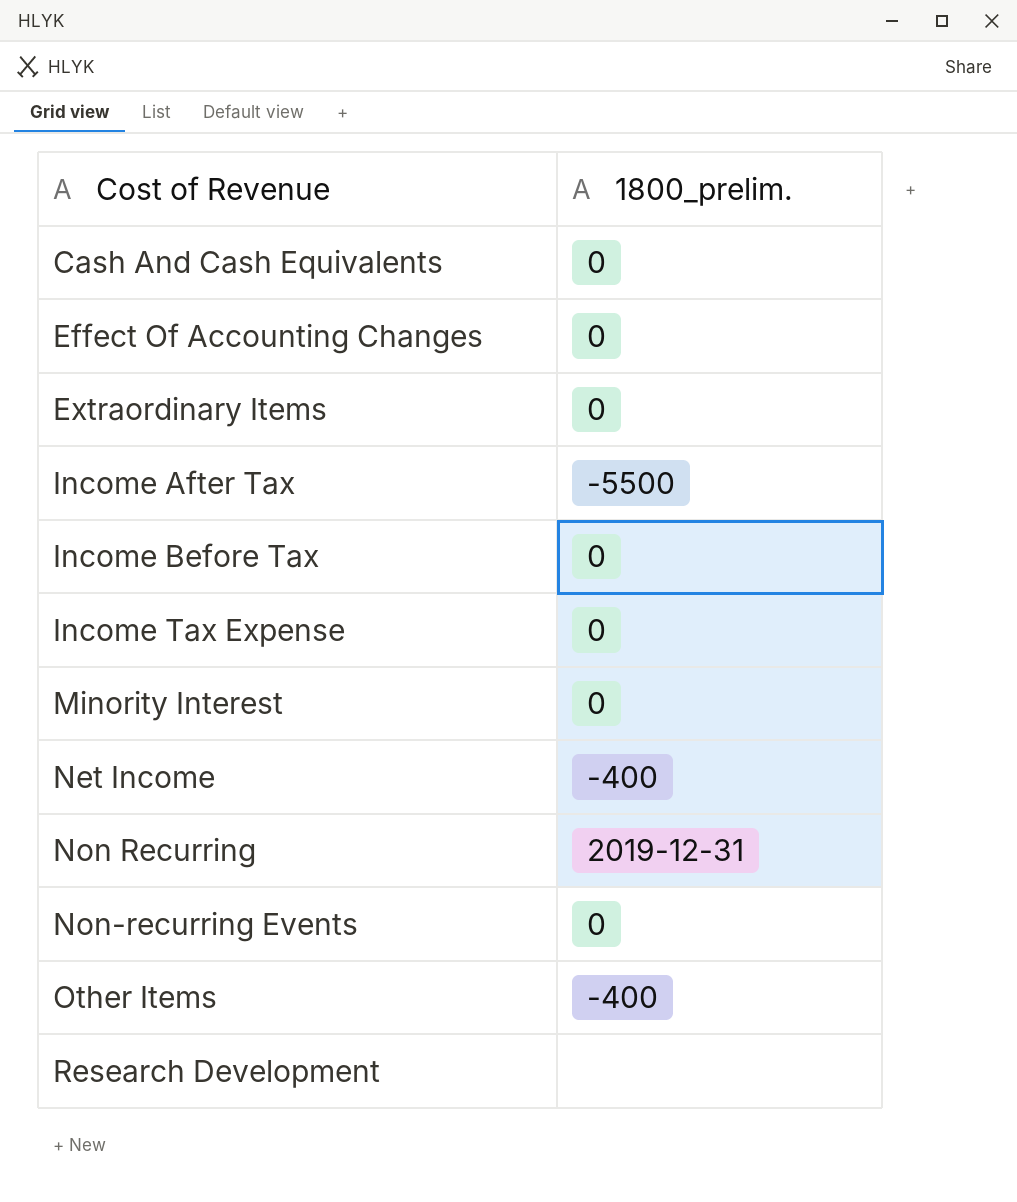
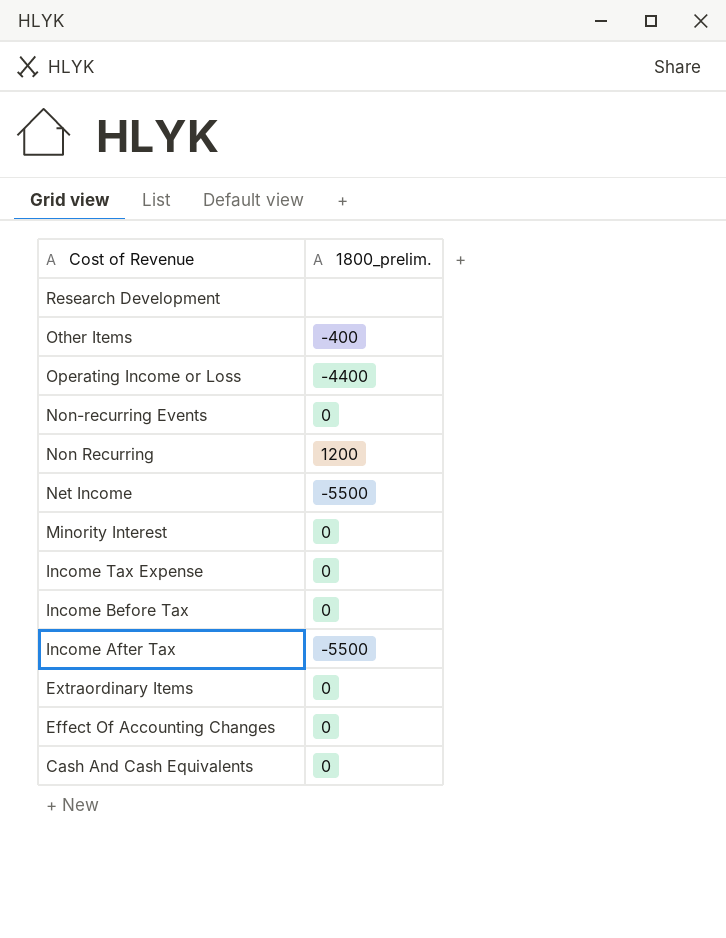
row order: Cost of Revenue ascending -> Cost of Revenue descending
row Operating Income or Loss: none -> -4400
Non Recurring | 1800_prelim.: 2019-12-31 -> 1200
Net Income | 1800_prelim.: -400 -> -5500

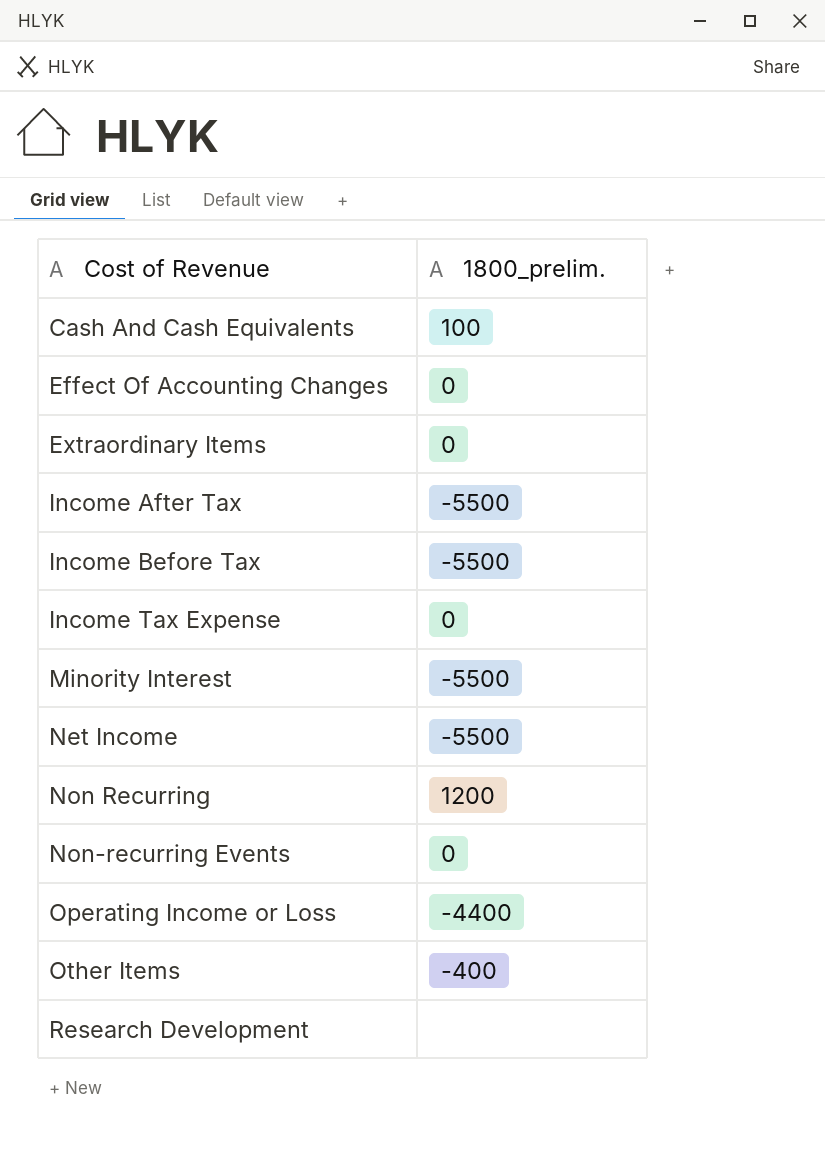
row order: Cost of Revenue descending -> Cost of Revenue ascending
Cash And Cash Equivalents | 1800_prelim.: 0 -> 100
Income Before Tax | 1800_prelim.: 0 -> -5500
Minority Interest | 1800_prelim.: 0 -> -5500

